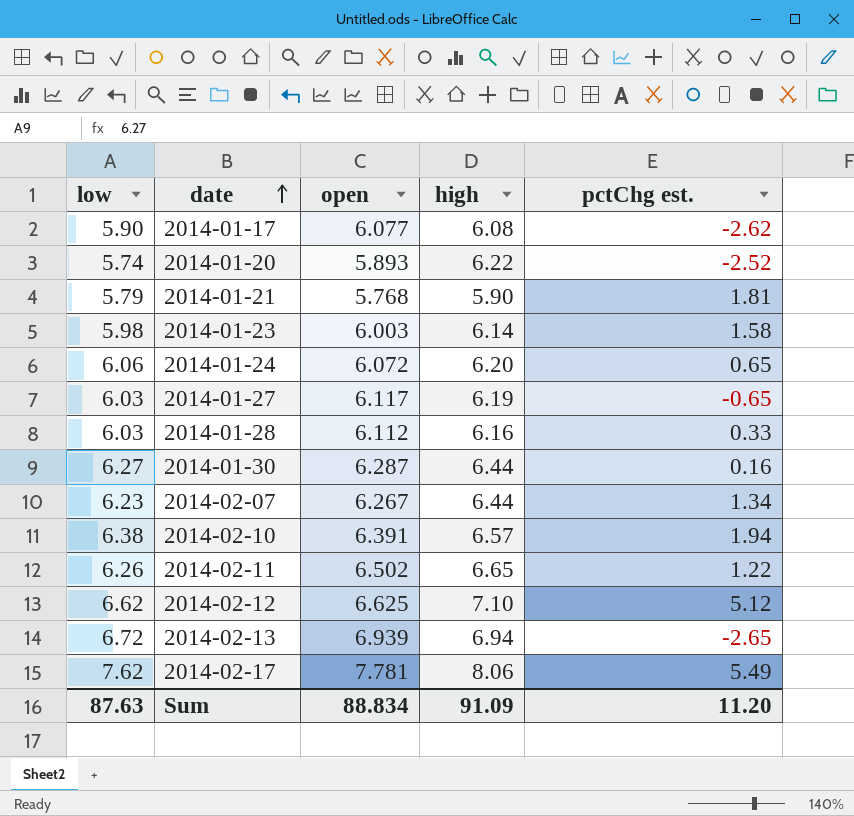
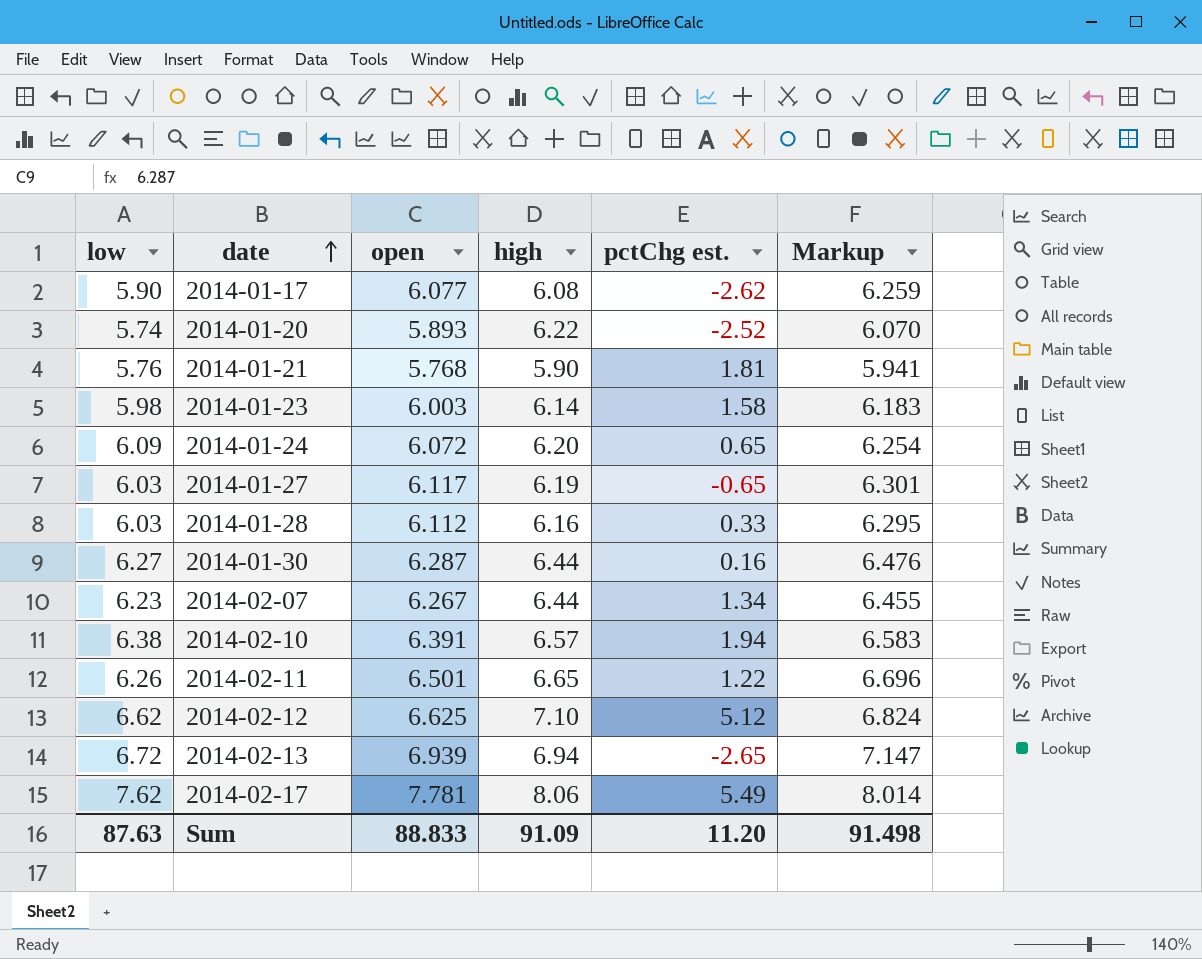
column Markup | formula: none -> [open] * 1.03
2014-01-21 | low: 5.79 -> 5.76
2014-01-24 | low: 6.06 -> 6.09
2014-02-11 | open: 6.502 -> 6.501
Sum | open: 88.834 -> 88.833

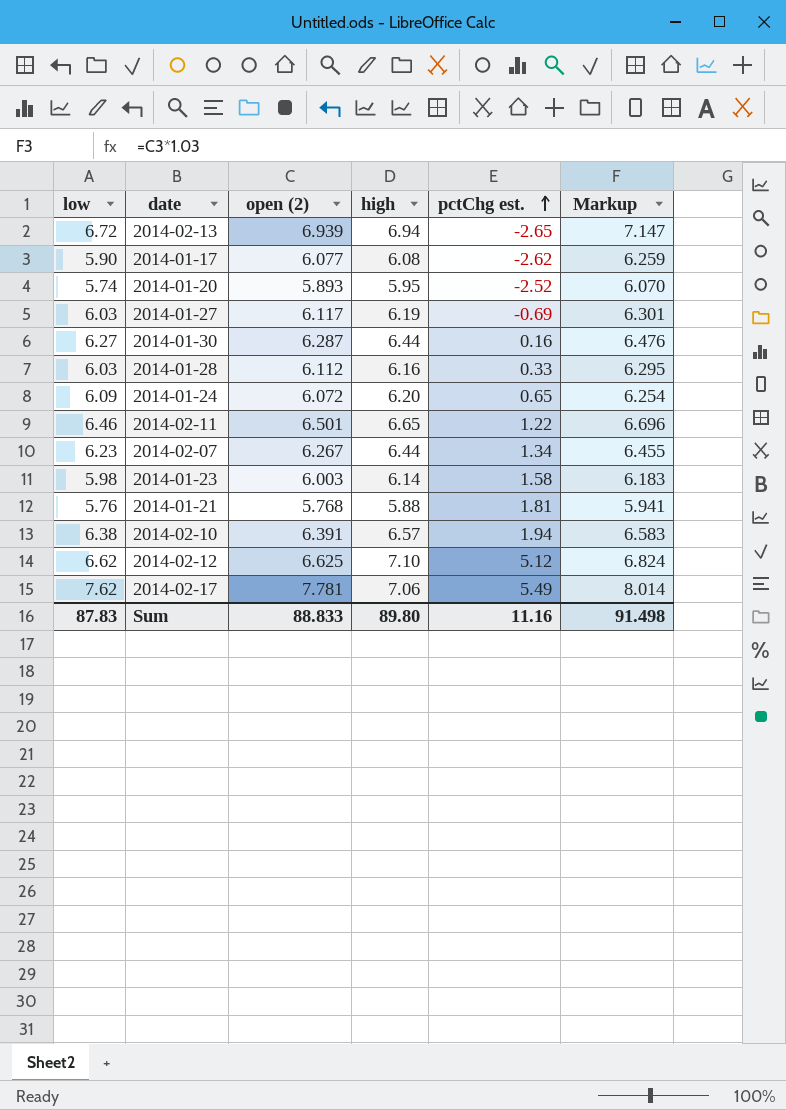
row order: date ascending -> pctChg est. ascending
column name: open -> open (2)
2014-01-20 | high: 6.22 -> 5.95
2014-01-27 | pctChg est.: -0.65 -> -0.69
2014-02-11 | low: 6.26 -> 6.46
2014-01-21 | high: 5.90 -> 5.88
2014-02-17 | high: 8.06 -> 7.06
Sum | low: 87.63 -> 87.83
Sum | high: 91.09 -> 89.80
Sum | pctChg est.: 11.20 -> 11.16

